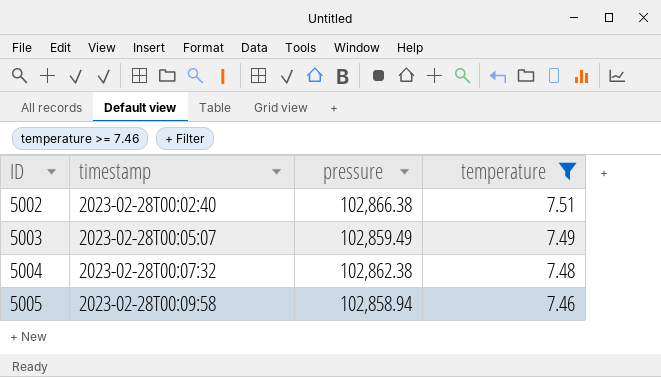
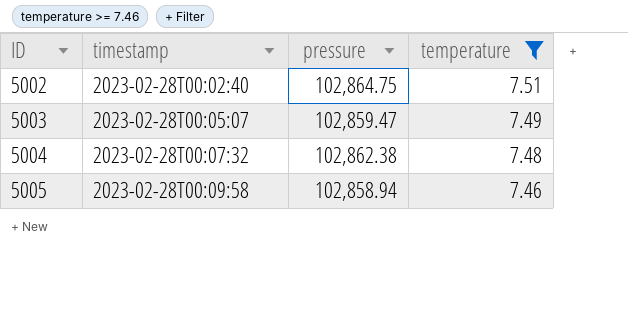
5002 | pressure: 102,866.38 -> 102,864.75
5003 | pressure: 102,859.49 -> 102,859.47

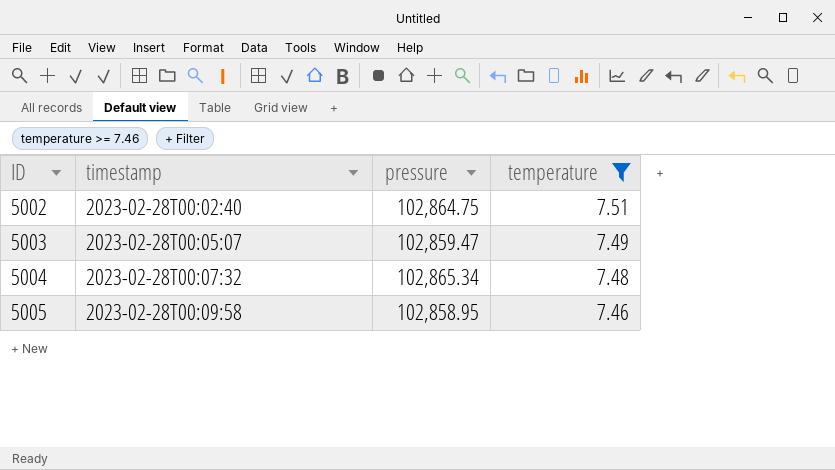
5004 | pressure: 102,862.38 -> 102,865.34
5005 | pressure: 102,858.94 -> 102,858.95

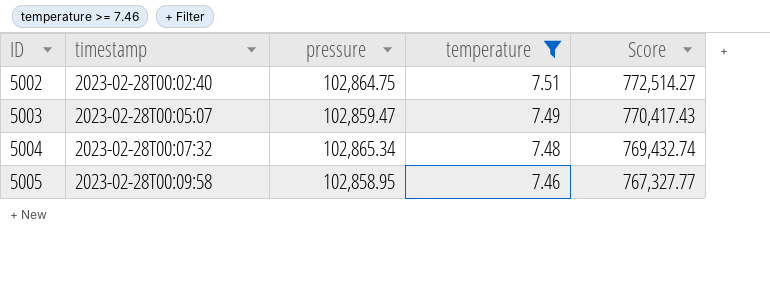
column Score | formula: none -> [pressure] * [temperature]

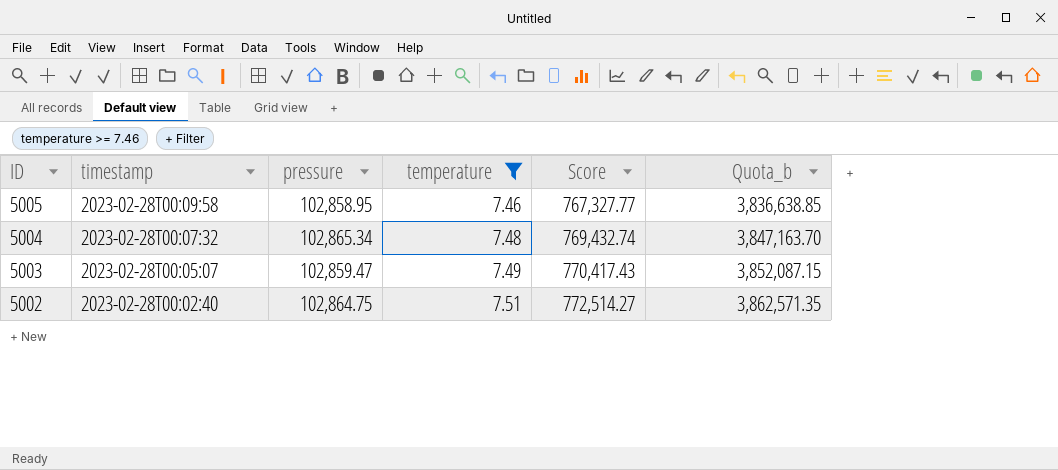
row order: ID ascending -> ID descending
column Quota_b | formula: none -> [Score] * 5

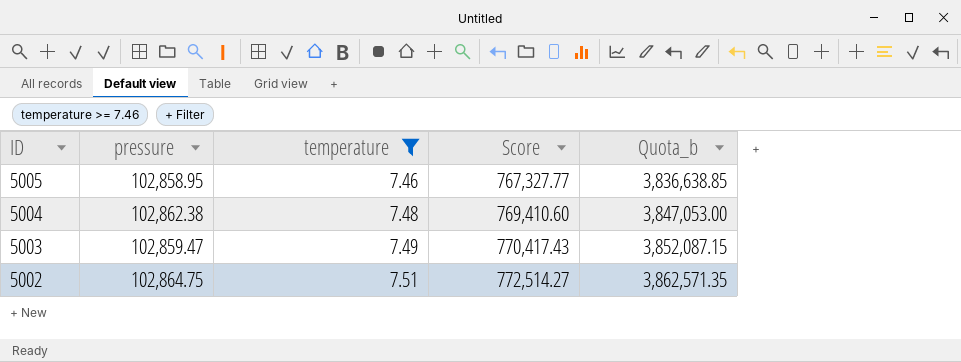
column timestamp | position: 2 -> none
5004 | pressure: 102,865.34 -> 102,862.38
5004 | Score: 769,432.74 -> 769,410.60
5004 | Quota_b: 3,847,163.70 -> 3,847,053.00

